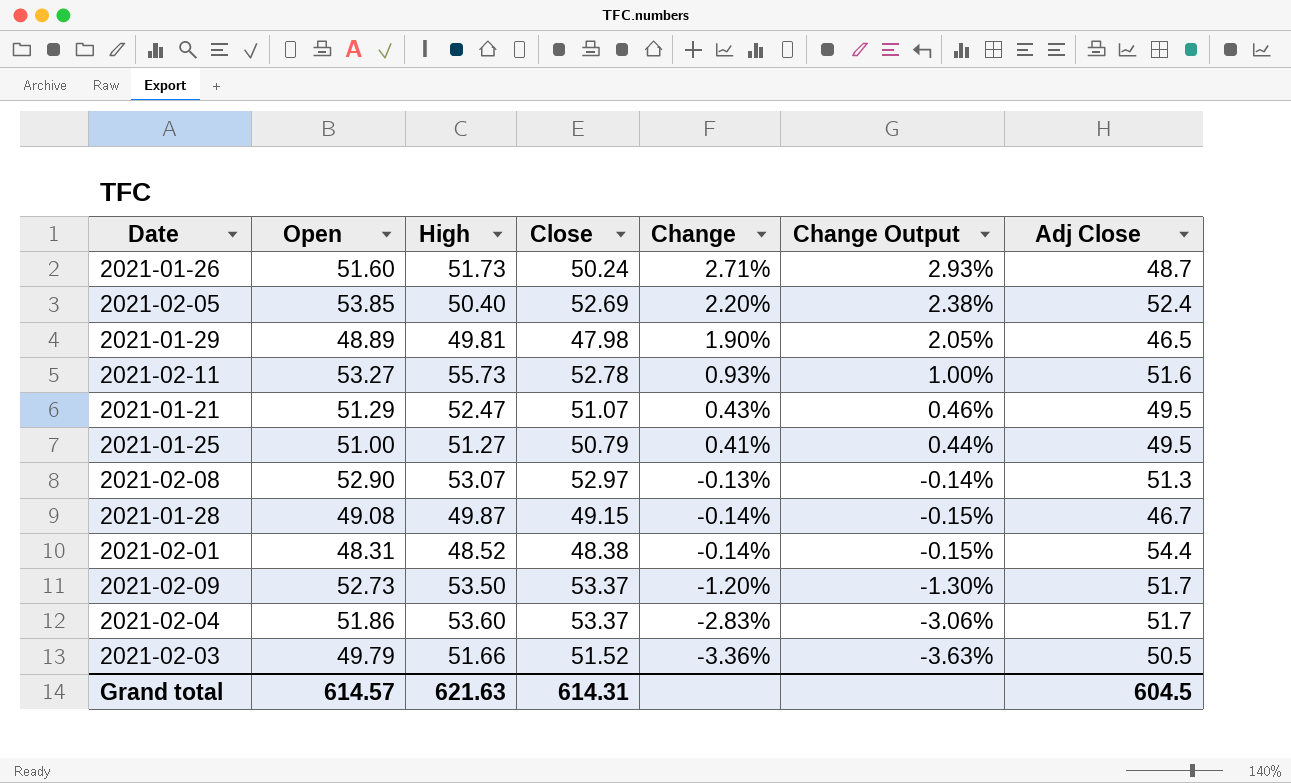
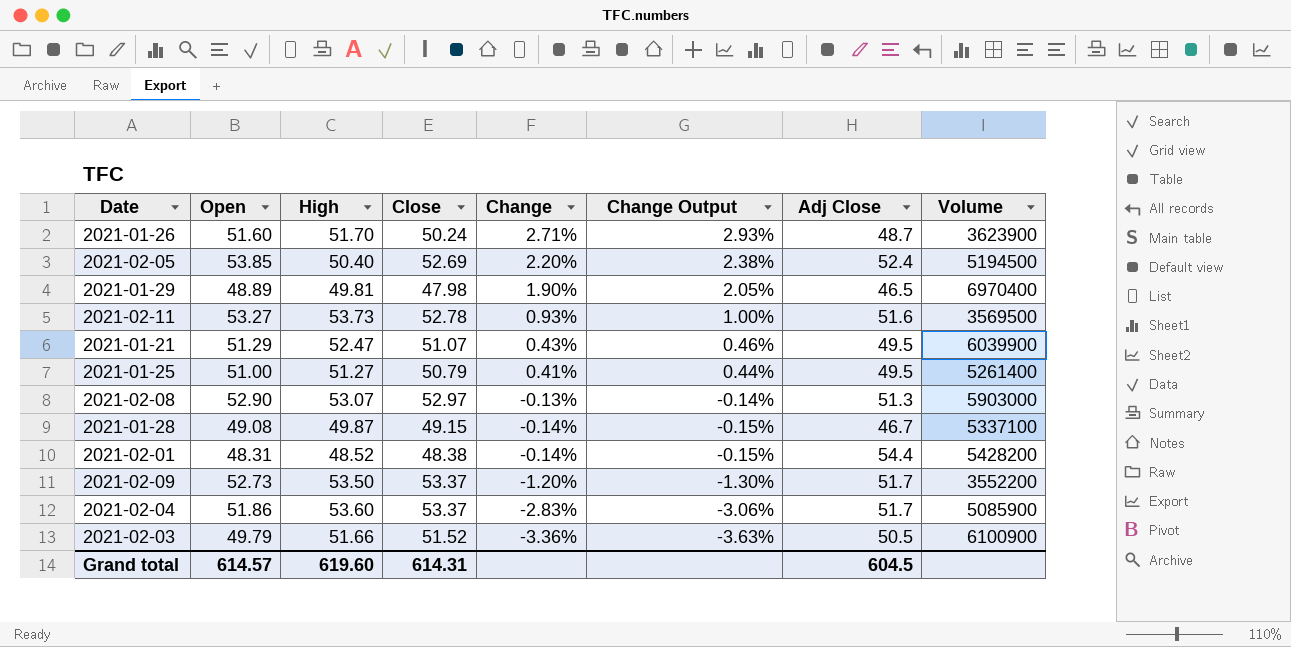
column Volume | position: none -> 8
2021-01-26 | High: 51.73 -> 51.70
2021-02-11 | High: 55.73 -> 53.73
Grand total | High: 621.63 -> 619.60

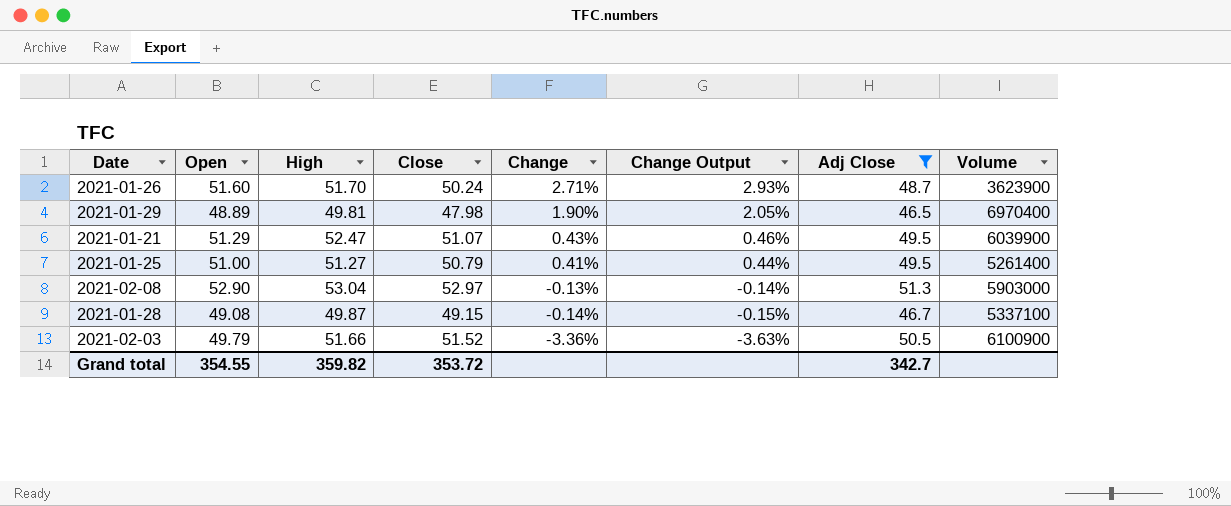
filter: none -> Adj Close <= 51.3
2021-02-08 | High: 53.07 -> 53.04
Grand total | Open: 614.57 -> 354.55
Grand total | High: 619.60 -> 359.82
Grand total | Close: 614.31 -> 353.72
Grand total | Adj Close: 604.5 -> 342.7

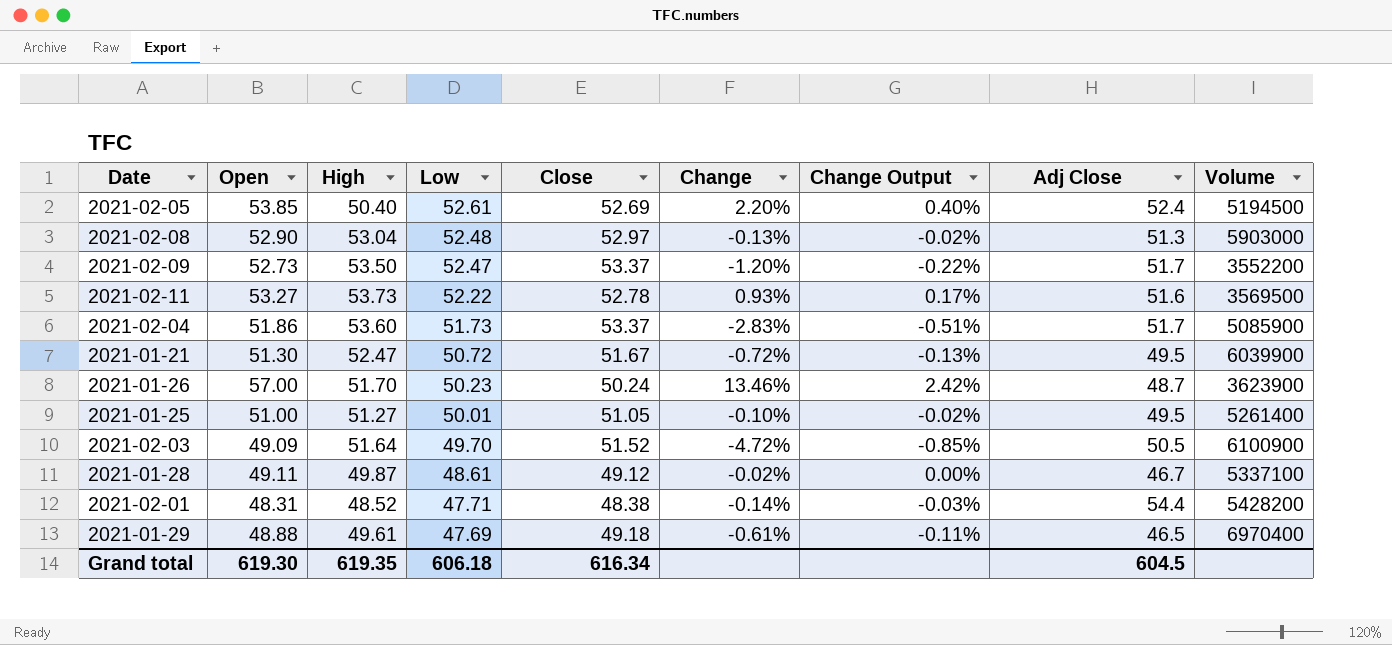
filter: Adj Close <= 51.3 -> none
row order: Change descending -> Low descending
column Low | position: none -> 4
column Change Output | formula: [Change] * 1.08 -> [Change] * 0.18
2021-01-21 | Open: 51.29 -> 51.30
2021-01-21 | Close: 51.07 -> 51.67
2021-01-21 | Change: 0.43% -> -0.72%
2021-01-26 | Open: 51.60 -> 57.00
2021-01-26 | Change: 2.71% -> 13.46%
2021-01-25 | Close: 50.79 -> 51.05
2021-01-25 | Change: 0.41% -> -0.10%
2021-02-03 | Open: 49.79 -> 49.09
2021-02-03 | High: 51.66 -> 51.64
2021-02-03 | Change: -3.36% -> -4.72%
2021-01-28 | Open: 49.08 -> 49.11
2021-01-28 | Close: 49.15 -> 49.12
2021-01-28 | Change: -0.14% -> -0.02%
2021-01-29 | Open: 48.89 -> 48.88
2021-01-29 | High: 49.81 -> 49.61
2021-01-29 | Close: 47.98 -> 49.18
2021-01-29 | Change: 1.90% -> -0.61%
Grand total | Open: 354.55 -> 619.30
Grand total | High: 359.82 -> 619.35
Grand total | Close: 353.72 -> 616.34
Grand total | Adj Close: 342.7 -> 604.5

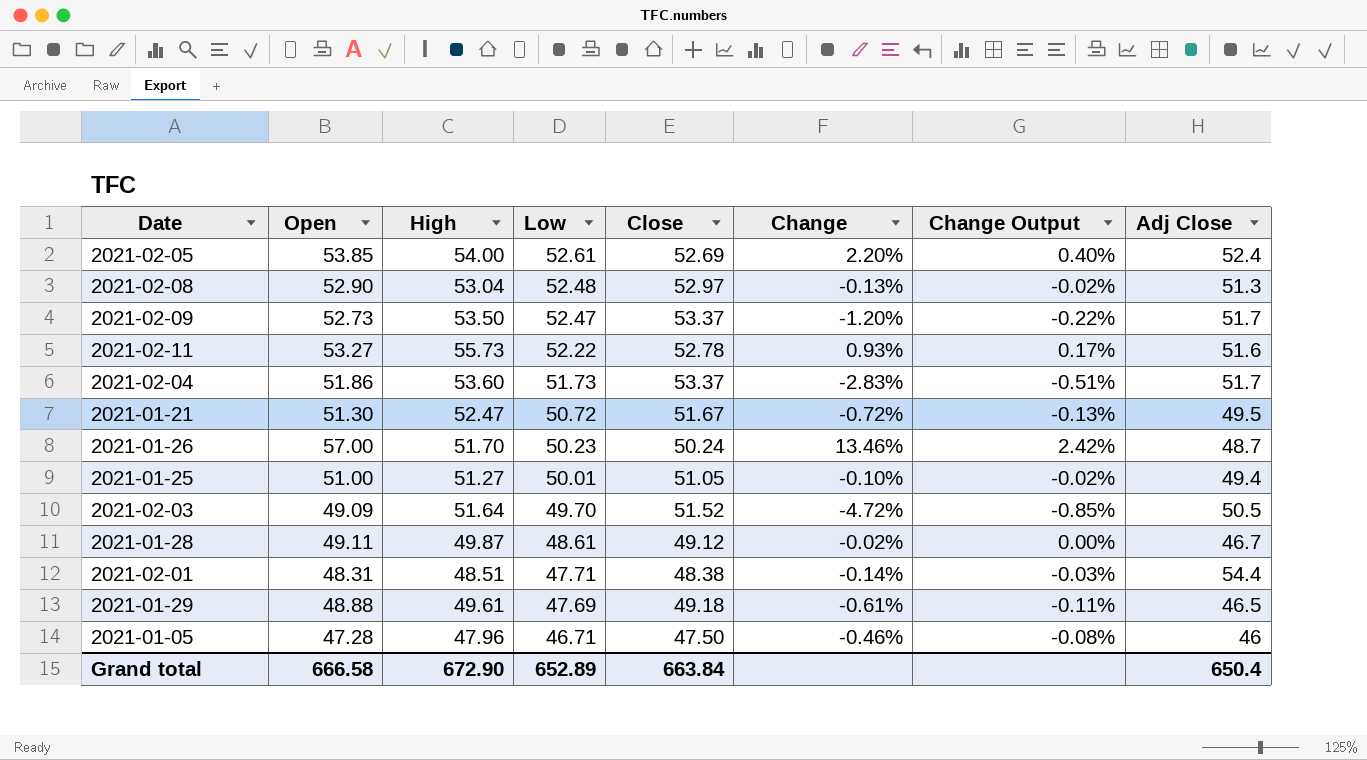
column Volume | position: 9 -> none
2021-02-05 | High: 50.40 -> 54.00
2021-02-11 | High: 53.73 -> 55.73
2021-01-25 | Adj Close: 49.5 -> 49.4
2021-02-01 | High: 48.52 -> 48.51
row 2021-01-05: none -> 47.28 | 47.96 | 46.71 | 47.50 | -0.46% | -0.08% | 46
Grand total | Open: 619.30 -> 666.58
Grand total | High: 619.35 -> 672.90
Grand total | Low: 606.18 -> 652.89
Grand total | Close: 616.34 -> 663.84
Grand total | Adj Close: 604.5 -> 650.4

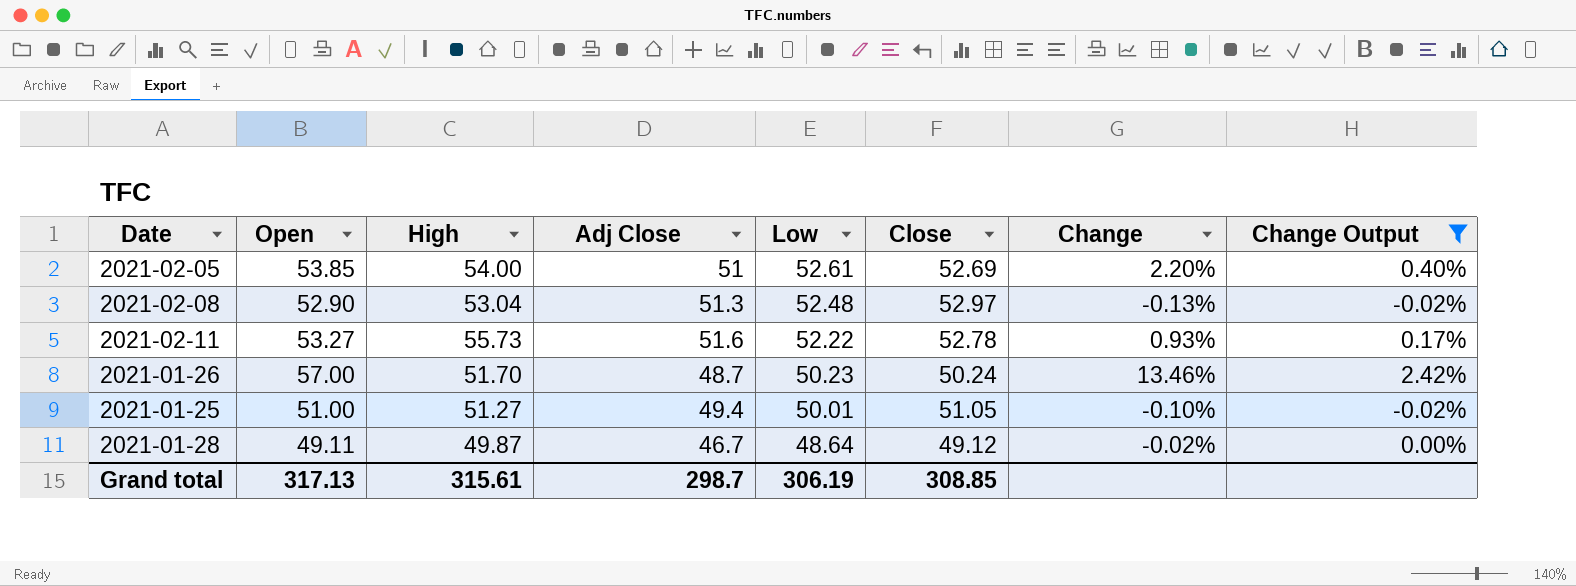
filter: none -> Change Output >= -0.02%
column Adj Close | position: 8 -> 4
2021-02-05 | Adj Close: 52.4 -> 51
2021-01-28 | Low: 48.61 -> 48.64
Grand total | Open: 666.58 -> 317.13
Grand total | High: 672.90 -> 315.61
Grand total | Adj Close: 650.4 -> 298.7
Grand total | Low: 652.89 -> 306.19
Grand total | Close: 663.84 -> 308.85

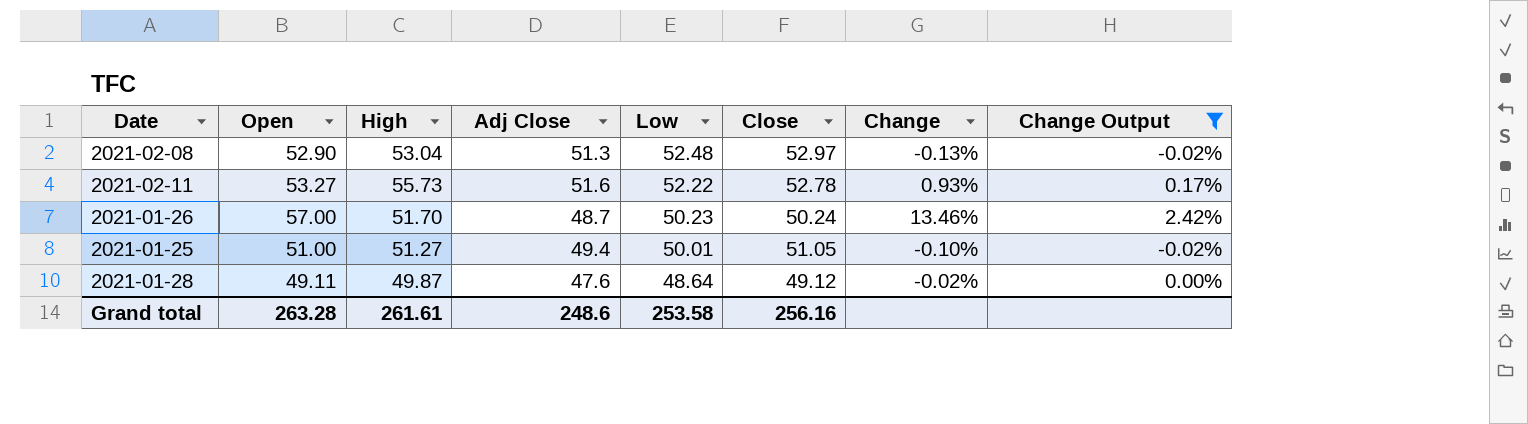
row 2021-02-05: 53.85 | 54.00 | 51 | 52.61 | 52.69 | 2.20% | 0.40% -> none
2021-01-28 | Adj Close: 46.7 -> 47.6
Grand total | Open: 317.13 -> 263.28
Grand total | High: 315.61 -> 261.61
Grand total | Adj Close: 298.7 -> 248.6
Grand total | Low: 306.19 -> 253.58
Grand total | Close: 308.85 -> 256.16

